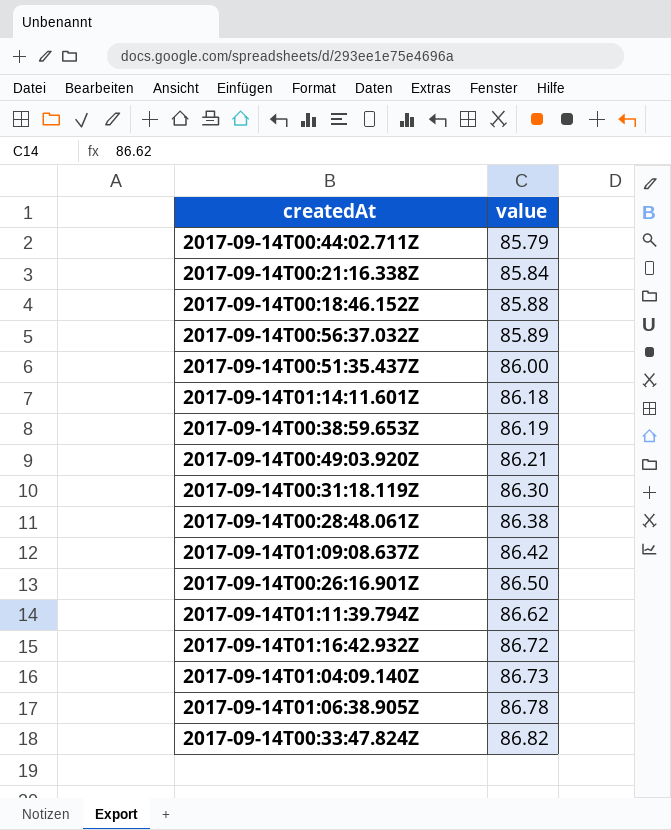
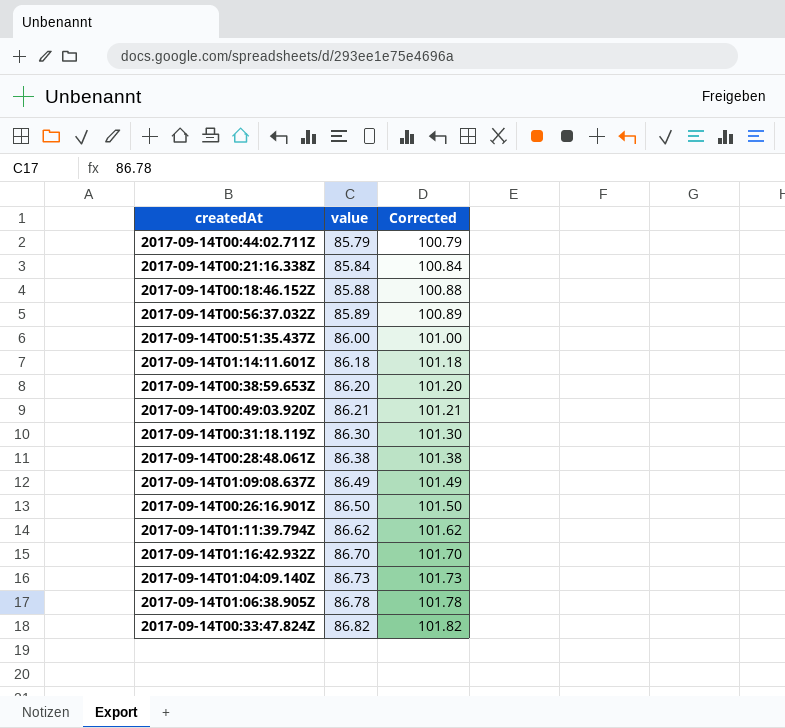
column Corrected | formula: none -> [value] + 15
2017-09-14T00:38:59.653Z | value: 86.19 -> 86.20
2017-09-14T01:09:08.637Z | value: 86.42 -> 86.49
2017-09-14T01:16:42.932Z | value: 86.72 -> 86.70

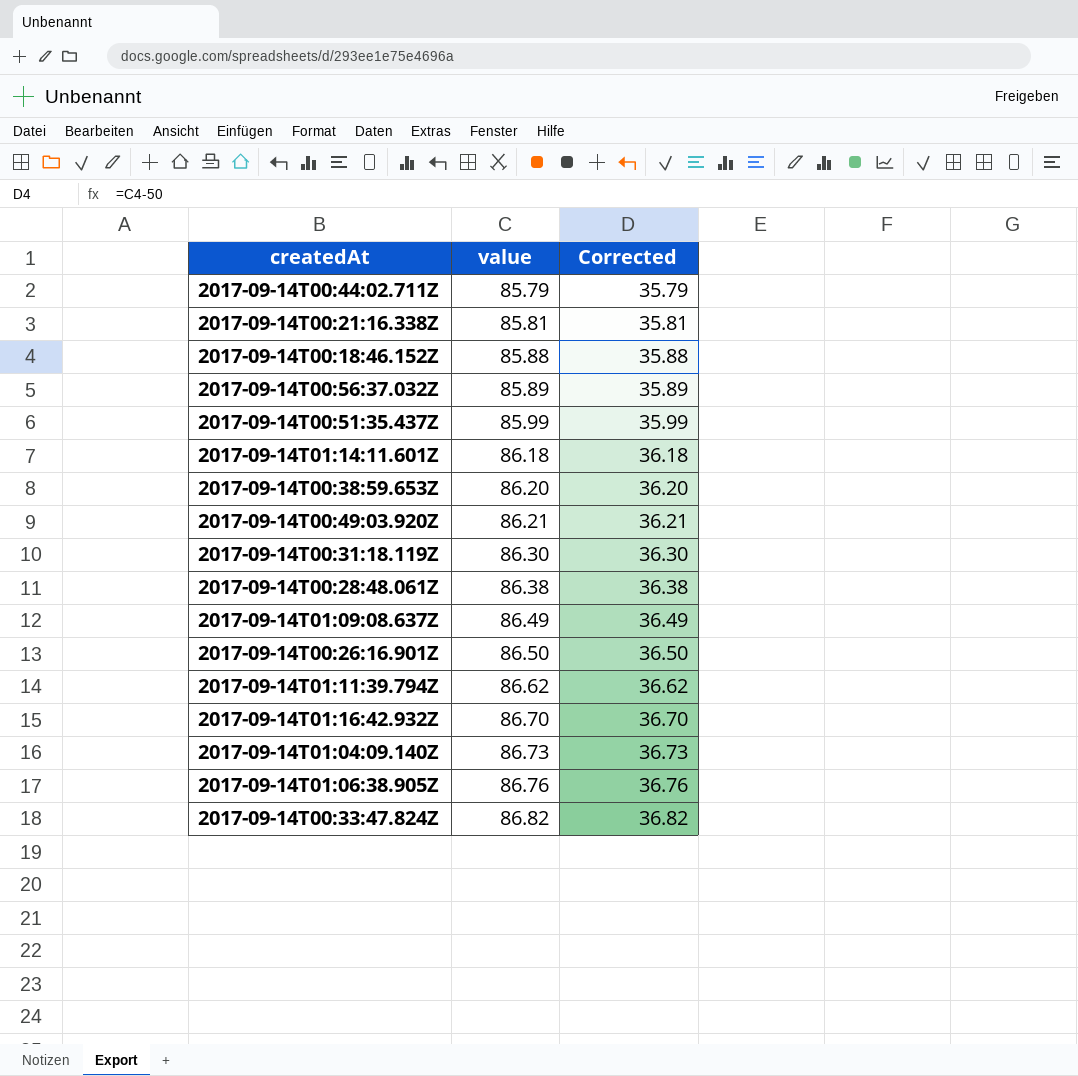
column Corrected | formula: [value] + 15 -> [value] - 50
2017-09-14T00:21:16.338Z | value: 85.84 -> 85.81
2017-09-14T00:51:35.437Z | value: 86.00 -> 85.99
2017-09-14T01:06:38.905Z | value: 86.78 -> 86.76

